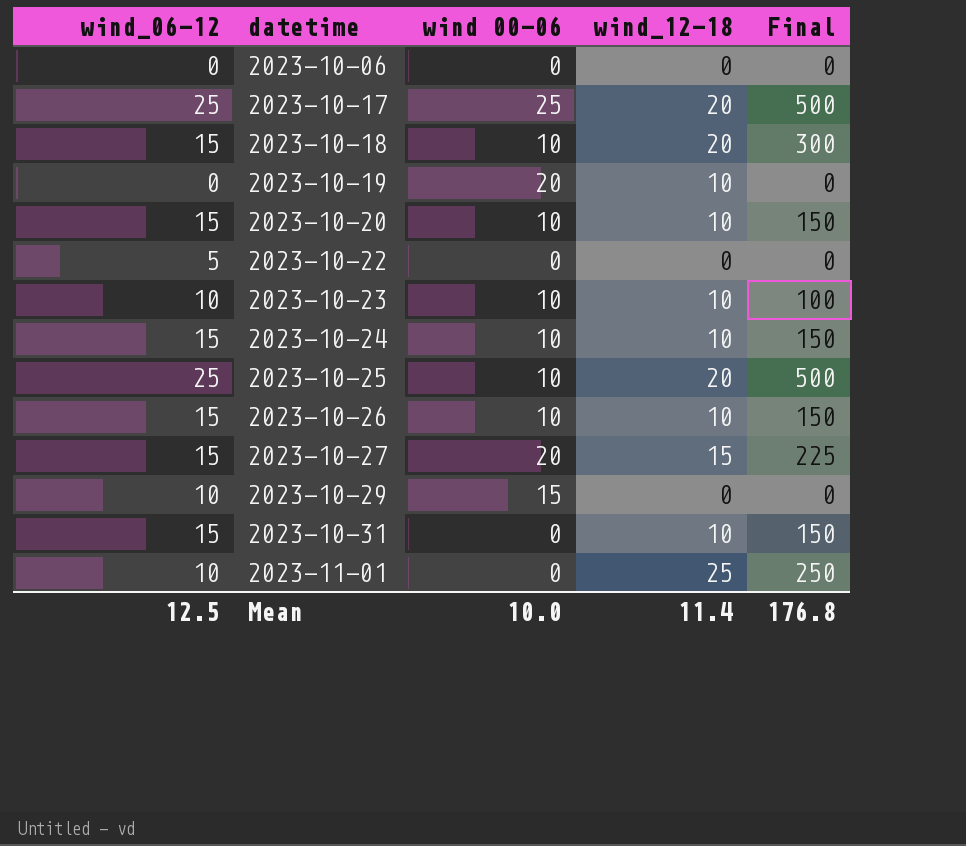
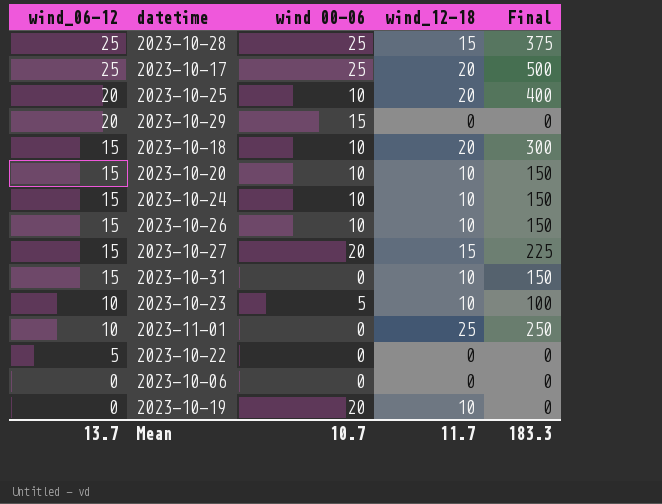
row order: datetime ascending -> wind_06-12 descending
row 2023-10-28: none -> 25 | 25 | 15 | 375
2023-10-25 | wind_06-12: 25 -> 20
2023-10-25 | Final: 500 -> 400
2023-10-29 | wind_06-12: 10 -> 20
2023-10-23 | wind 00-06: 10 -> 5
Mean | wind_06-12: 12.5 -> 13.7
Mean | wind 00-06: 10.0 -> 10.7
Mean | wind_12-18: 11.4 -> 11.7
Mean | Final: 176.8 -> 183.3

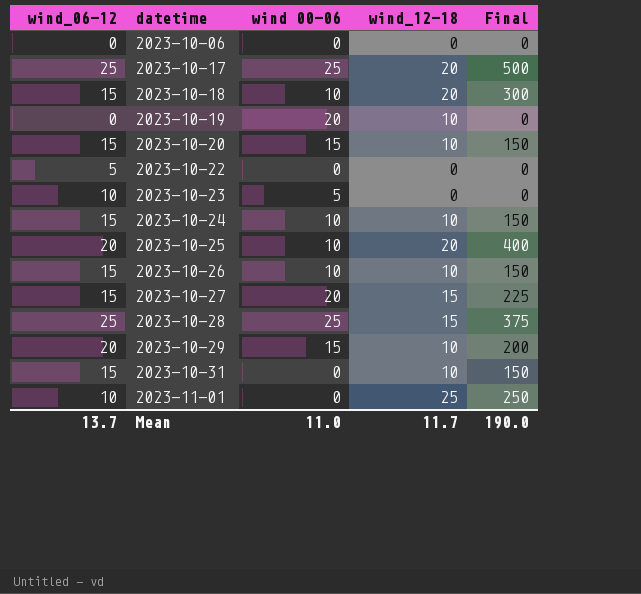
row order: wind_06-12 descending -> datetime ascending
2023-10-20 | wind 00-06: 10 -> 15
2023-10-23 | wind_12-18: 10 -> 0
2023-10-23 | Final: 100 -> 0
2023-10-29 | wind_12-18: 0 -> 10
2023-10-29 | Final: 0 -> 200
Mean | wind 00-06: 10.7 -> 11.0
Mean | Final: 183.3 -> 190.0

